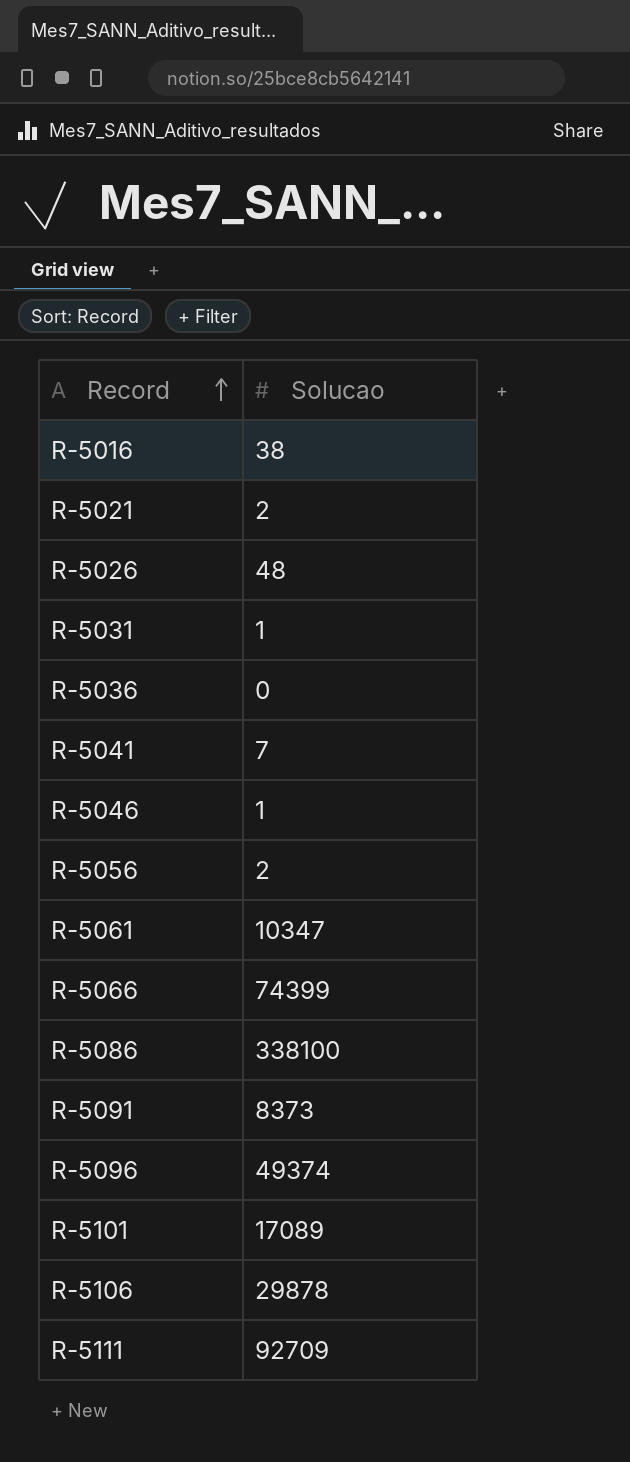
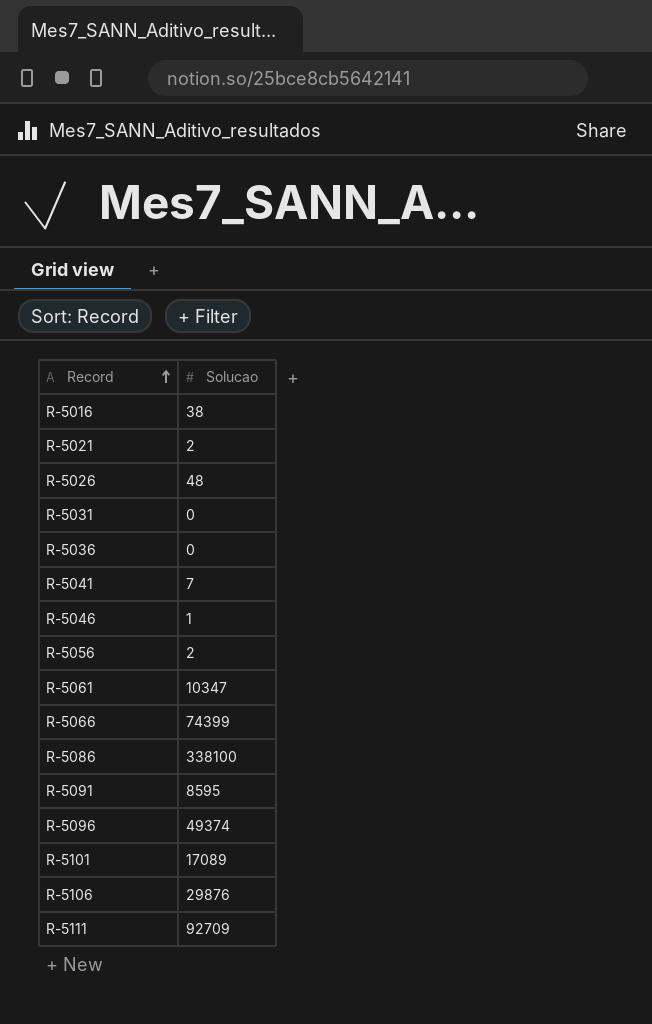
R-5031 | Solucao: 1 -> 0
R-5091 | Solucao: 8373 -> 8595
R-5106 | Solucao: 29878 -> 29876

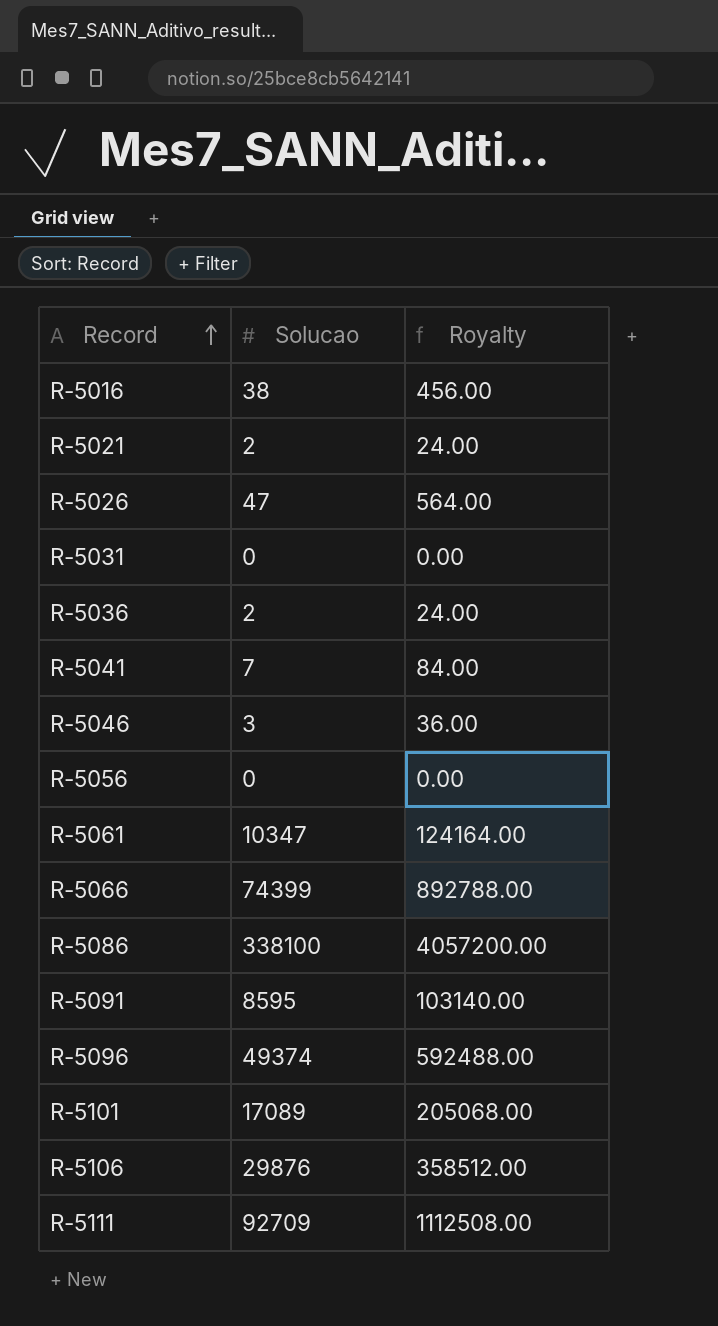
column Royalty | formula: none -> [Solucao] * 12
R-5026 | Solucao: 48 -> 47
R-5036 | Solucao: 0 -> 2
R-5046 | Solucao: 1 -> 3
R-5056 | Solucao: 2 -> 0

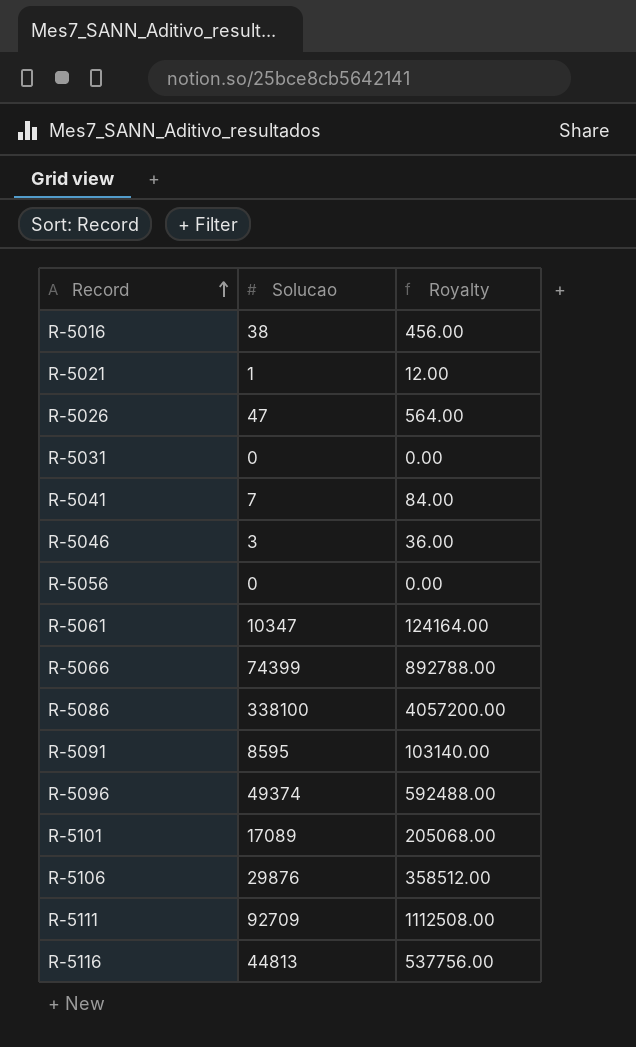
row R-5036: 2 | 24.00 -> none
R-5021 | Solucao: 2 -> 1
R-5021 | Royalty: 24.00 -> 12.00
row R-5116: none -> 44813 | 537756.00

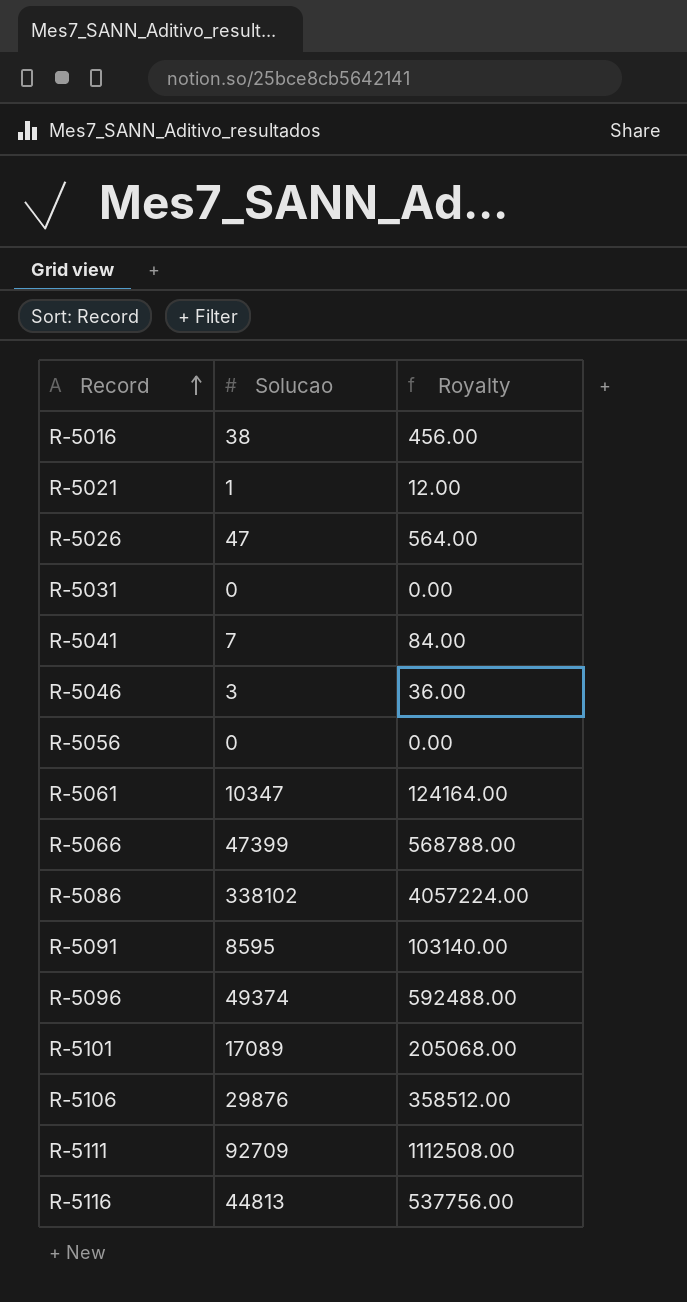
R-5066 | Solucao: 74399 -> 47399
R-5066 | Royalty: 892788.00 -> 568788.00
R-5086 | Solucao: 338100 -> 338102
R-5086 | Royalty: 4057200.00 -> 4057224.00

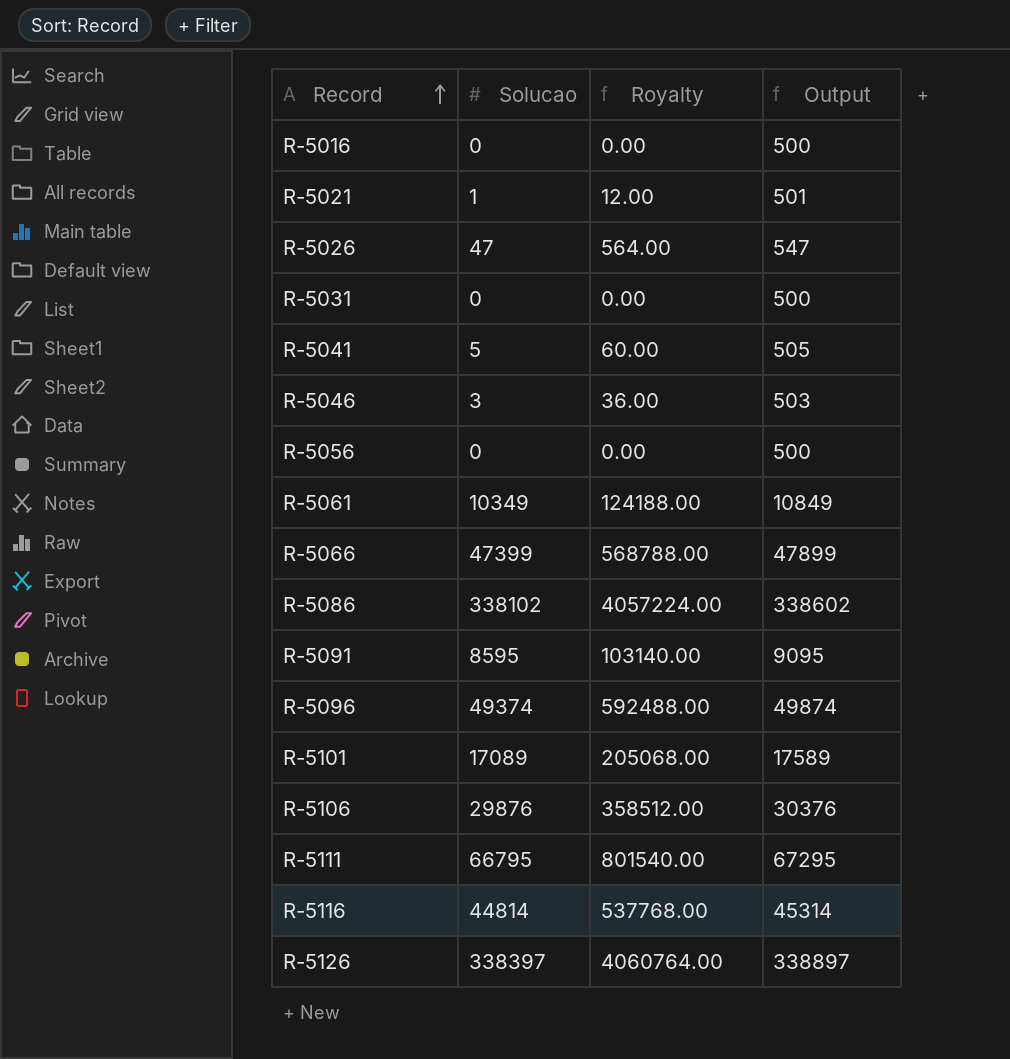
column Output | formula: none -> [Solucao] + 500
R-5016 | Solucao: 38 -> 0
R-5016 | Royalty: 456.00 -> 0.00
R-5041 | Solucao: 7 -> 5
R-5041 | Royalty: 84.00 -> 60.00
R-5061 | Solucao: 10347 -> 10349
R-5061 | Royalty: 124164.00 -> 124188.00
R-5111 | Solucao: 92709 -> 66795
R-5111 | Royalty: 1112508.00 -> 801540.00
R-5116 | Solucao: 44813 -> 44814
R-5116 | Royalty: 537756.00 -> 537768.00
row R-5126: none -> 338397 | 4060764.00 | 338897

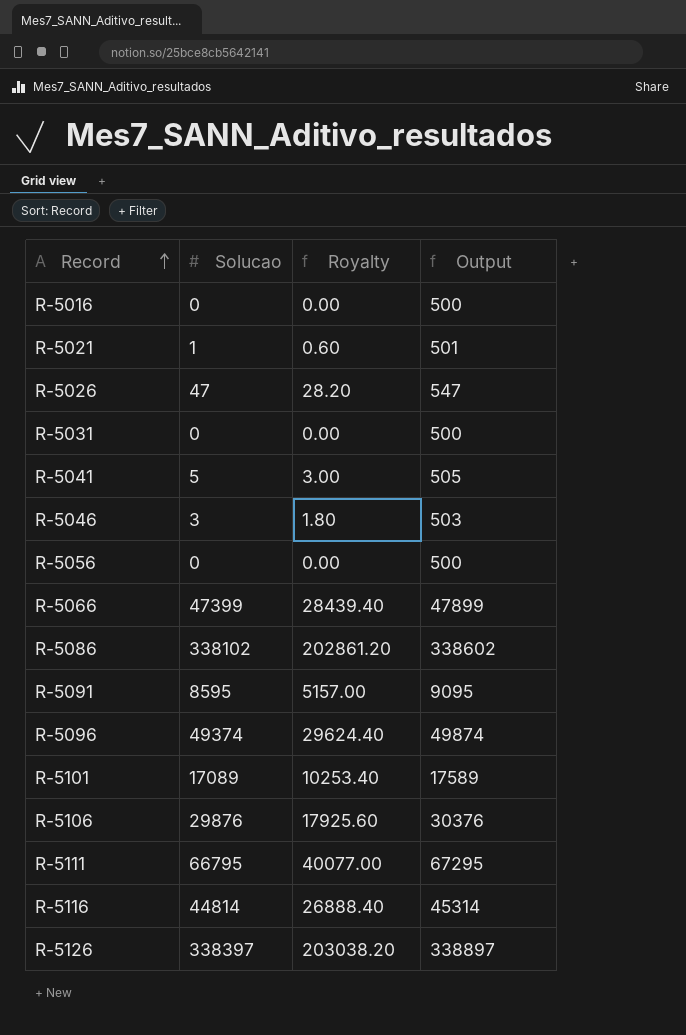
column Royalty | formula: [Solucao] * 12 -> [Solucao] * 0.6
row R-5061: 10349 | 124188.00 | 10849 -> none

